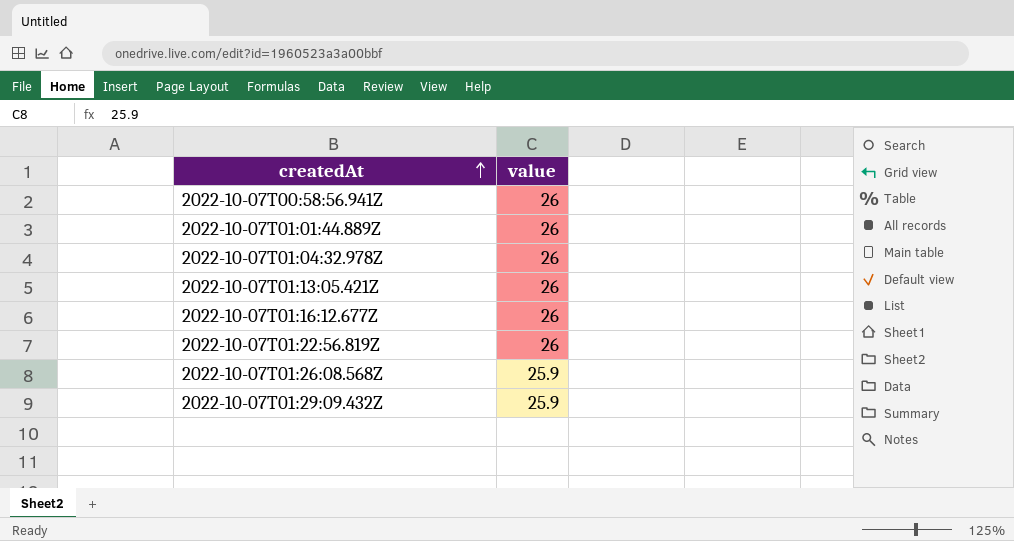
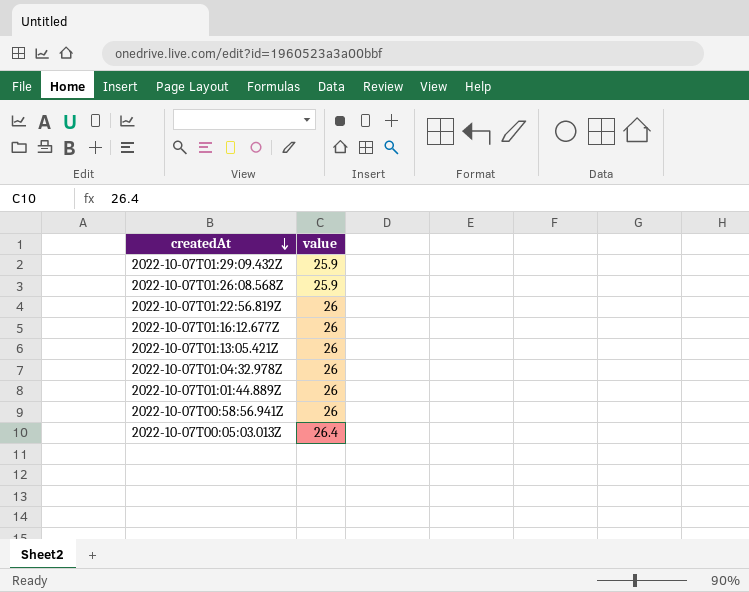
row order: createdAt ascending -> createdAt descending
row 2022-10-07T00:05:03.013Z: none -> 26.4

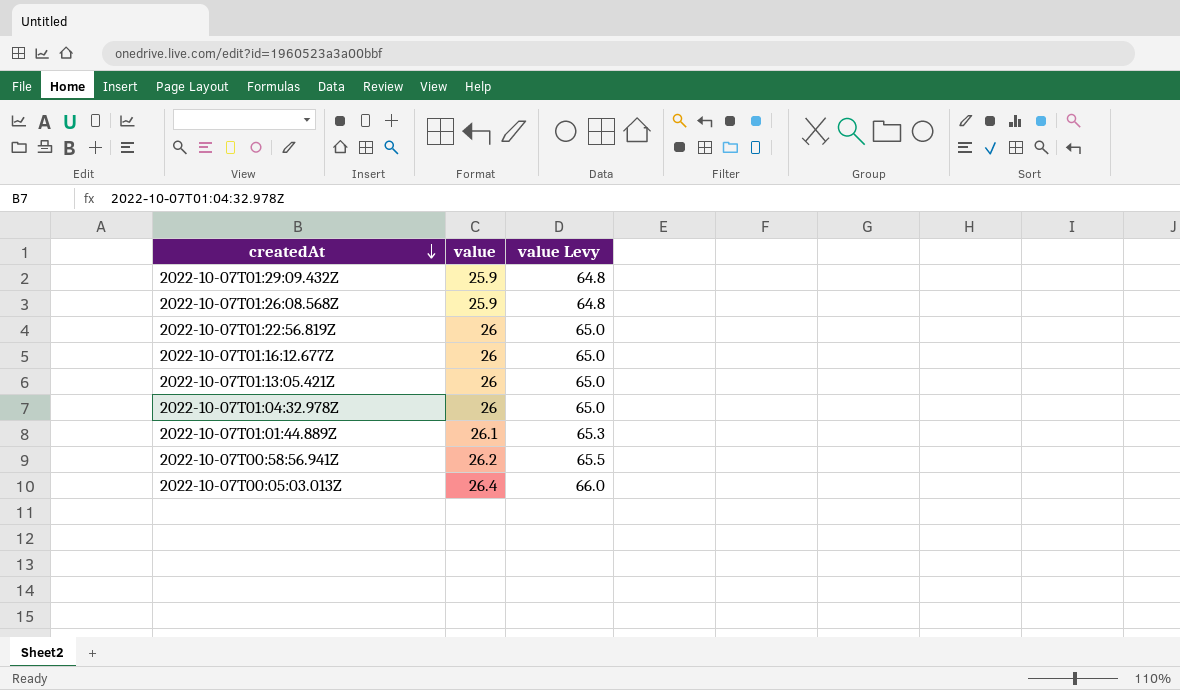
column value Levy | formula: none -> [value] * 2.5
2022-10-07T01:01:44.889Z | value: 26 -> 26.1
2022-10-07T00:58:56.941Z | value: 26 -> 26.2

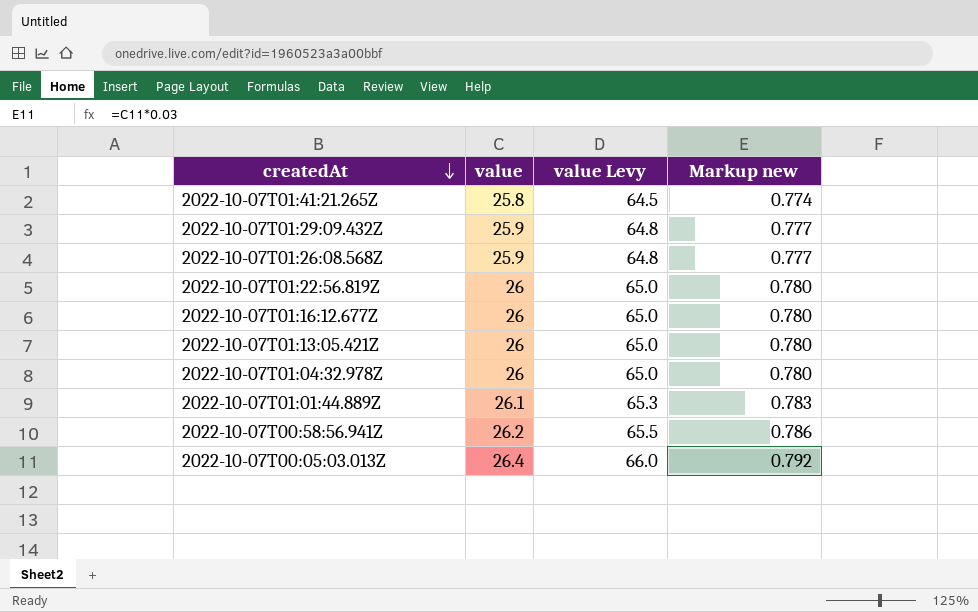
column Markup new | formula: none -> [value] * 0.03
row 2022-10-07T01:41:21.265Z: none -> 25.8 | 64.5 | 0.774

